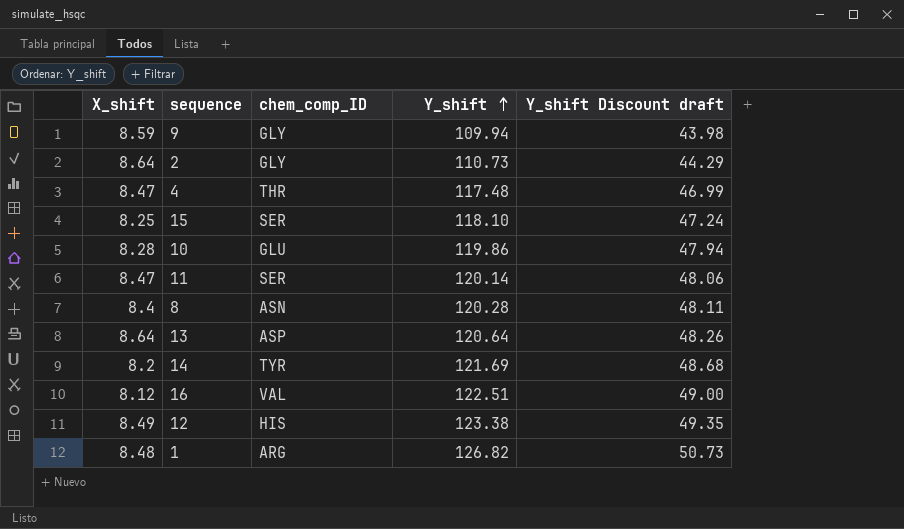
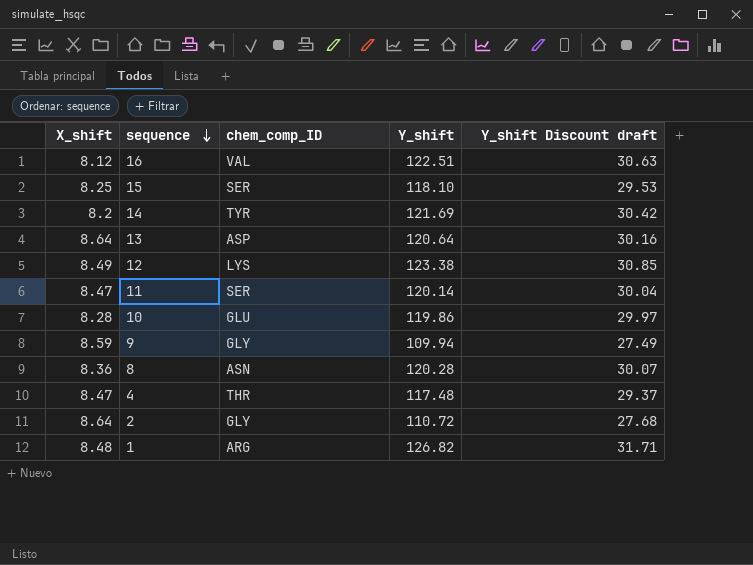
row order: Y_shift ascending -> sequence descending
column Y_shift Discount draft | formula: [Y_shift] * 0.4 -> [Y_shift] * 0.25
12 | chem_comp_ID: HIS -> LYS
8 | X_shift: 8.4 -> 8.36
2 | Y_shift: 110.73 -> 110.72

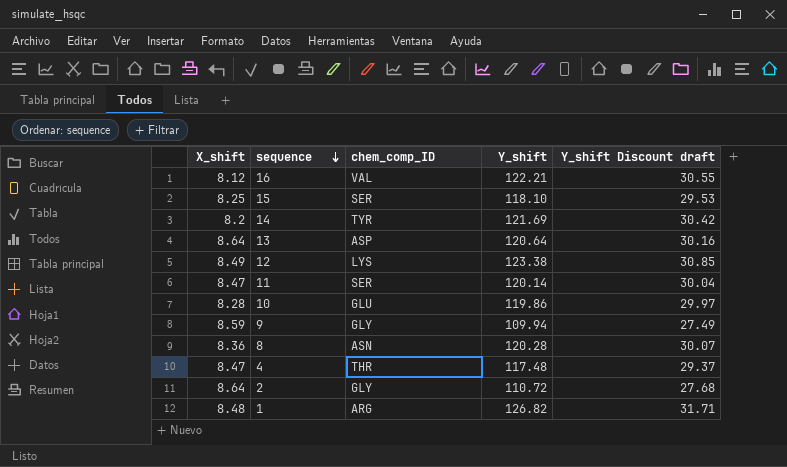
16 | Y_shift: 122.51 -> 122.21
16 | Y_shift Discount draft: 30.63 -> 30.55

